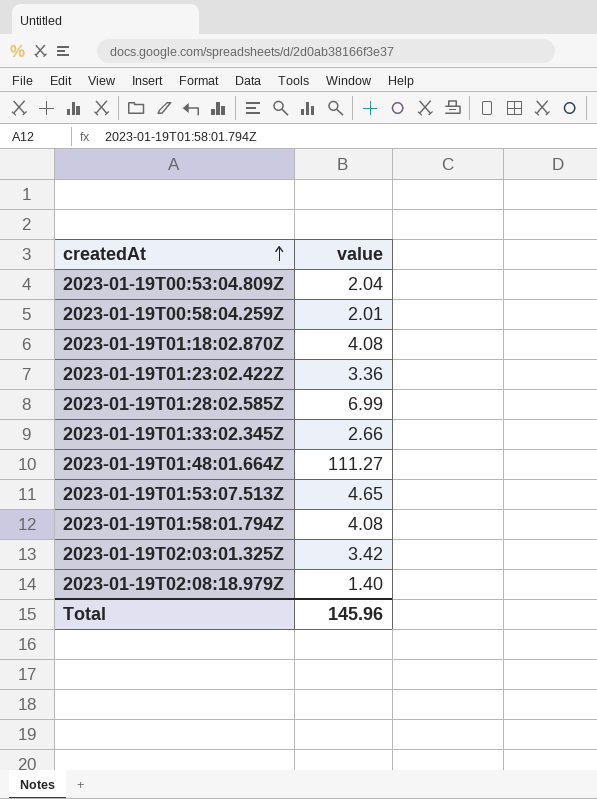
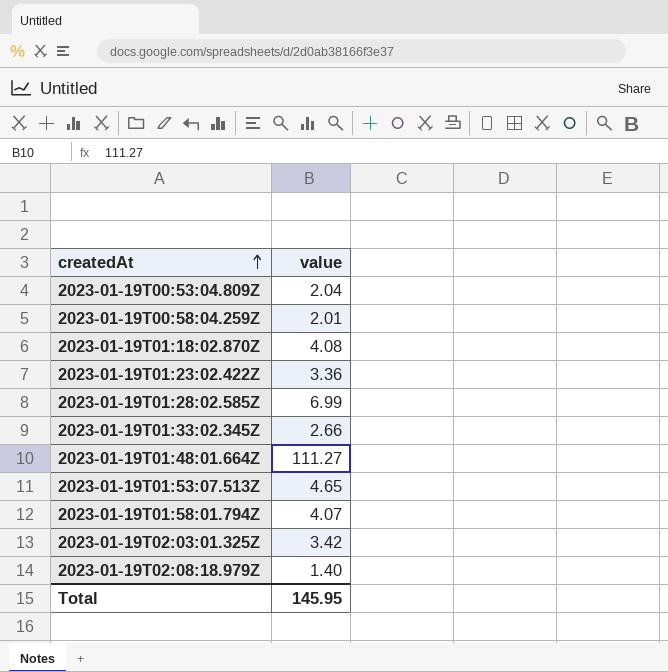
2023-01-19T01:58:01.794Z | value: 4.08 -> 4.07
Total | value: 145.96 -> 145.95

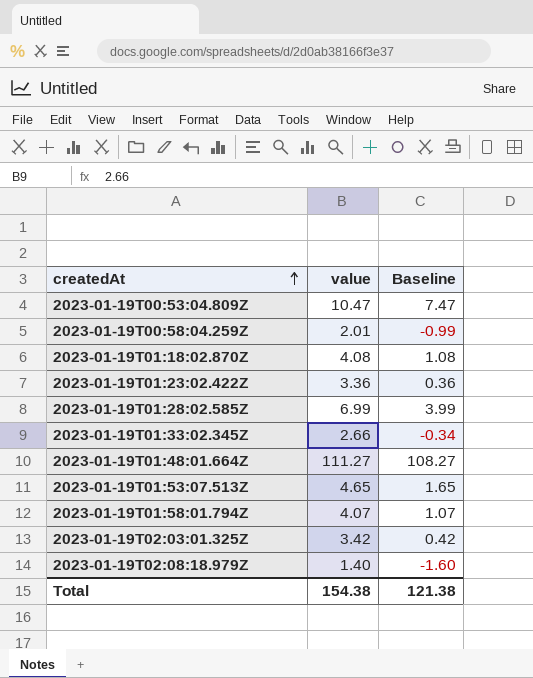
column Baseline | formula: none -> [value] - 3
2023-01-19T00:53:04.809Z | value: 2.04 -> 10.47
Total | value: 145.95 -> 154.38

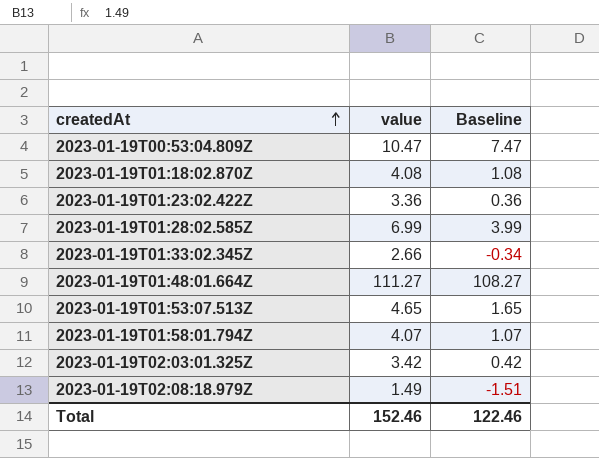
row 2023-01-19T00:58:04.259Z: 2.01 | -0.99 -> none
2023-01-19T02:08:18.979Z | value: 1.40 -> 1.49
2023-01-19T02:08:18.979Z | Baseline: -1.60 -> -1.51
Total | value: 154.38 -> 152.46
Total | Baseline: 121.38 -> 122.46

